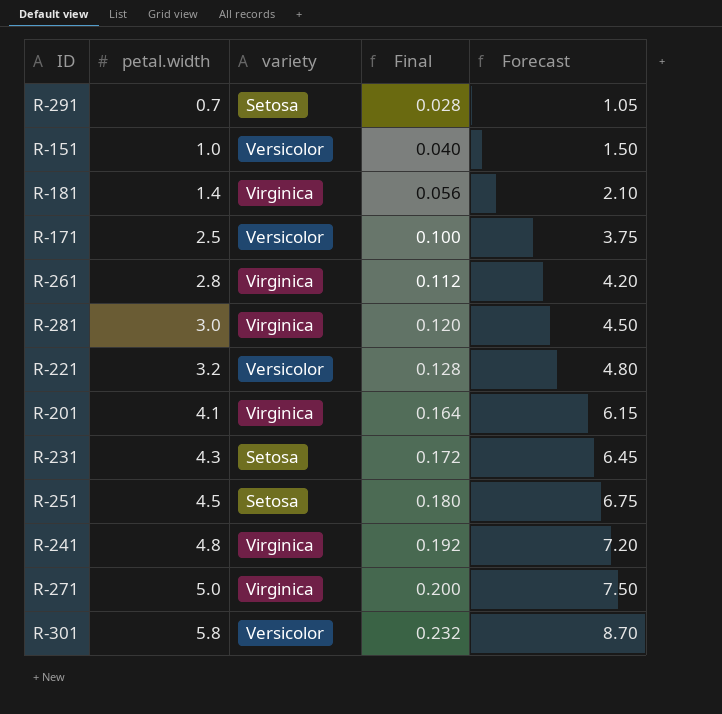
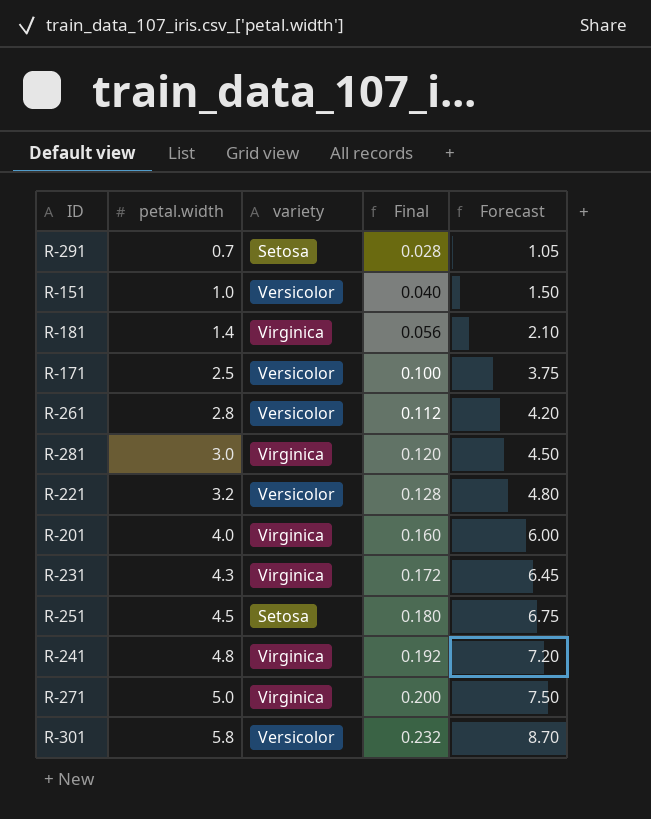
R-261 | variety: Virginica -> Versicolor
R-201 | petal.width: 4.1 -> 4.0
R-201 | Final: 0.164 -> 0.160
R-201 | Forecast: 6.15 -> 6.00
R-231 | variety: Setosa -> Virginica

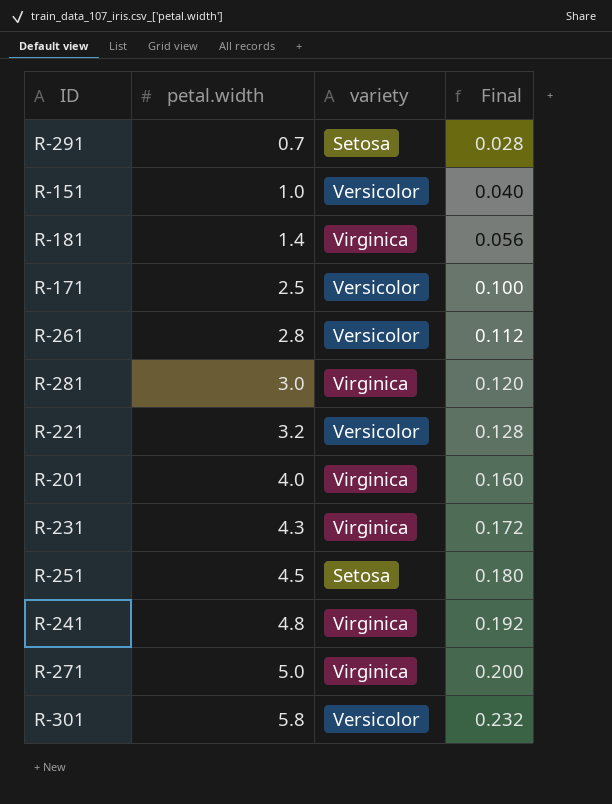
column Forecast | formula: [petal.width] * 1.5 -> none

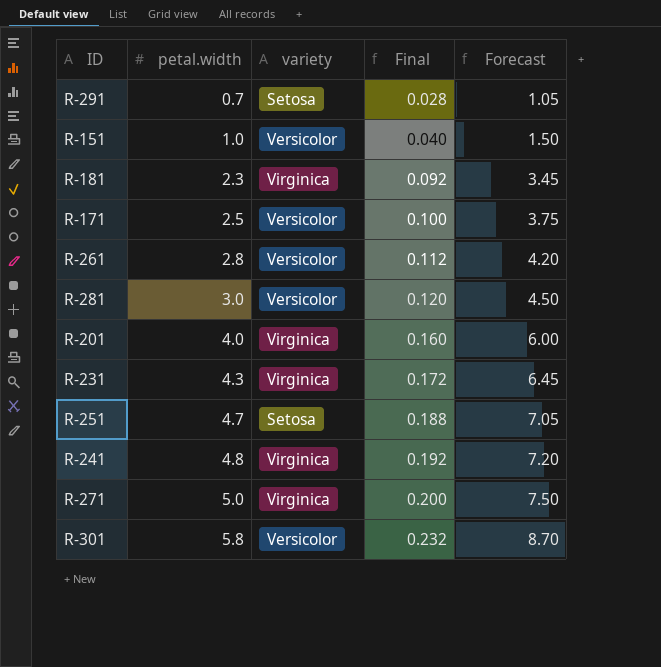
column Forecast | formula: none -> [petal.width] * 1.5
row R-221: 3.2 | Versicolor | 0.128 -> none
R-181 | petal.width: 1.4 -> 2.3
R-181 | Final: 0.056 -> 0.092
R-281 | variety: Virginica -> Versicolor
R-251 | petal.width: 4.5 -> 4.7
R-251 | Final: 0.180 -> 0.188

